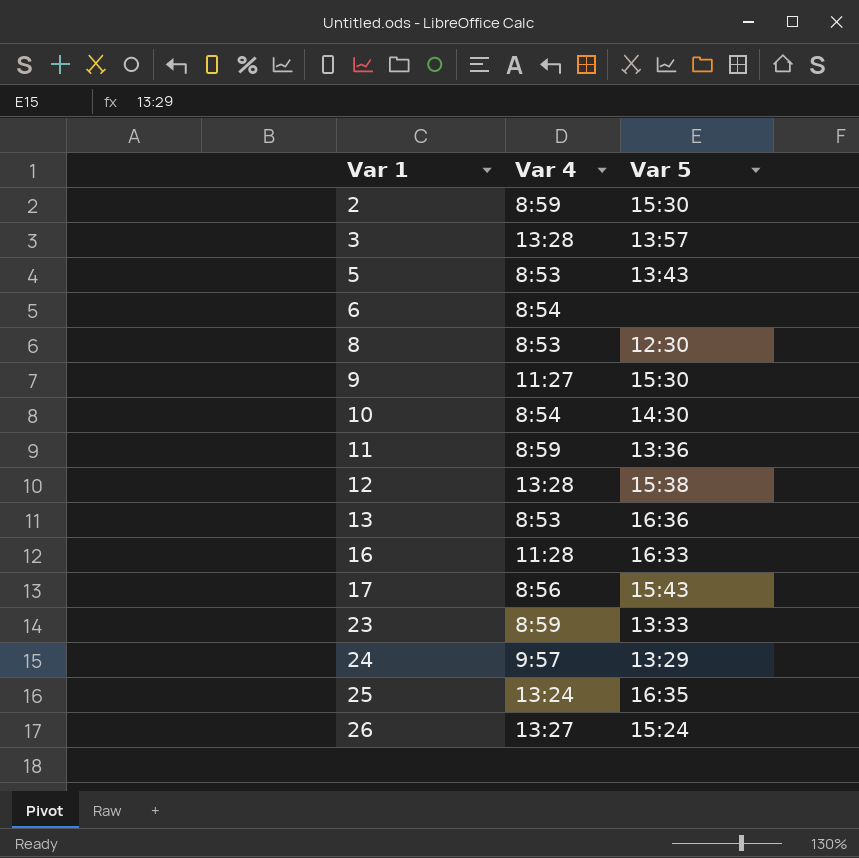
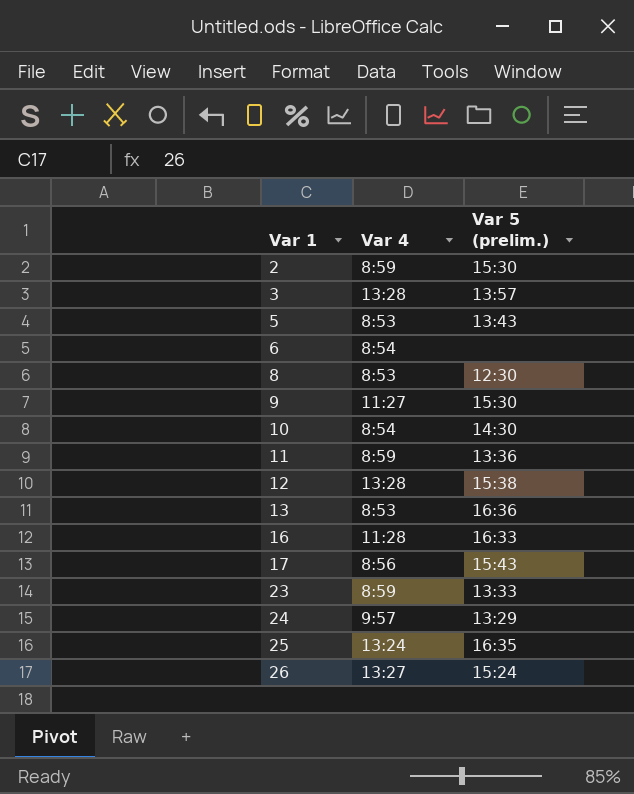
column name: Var 5 -> Var 5 (prelim.)

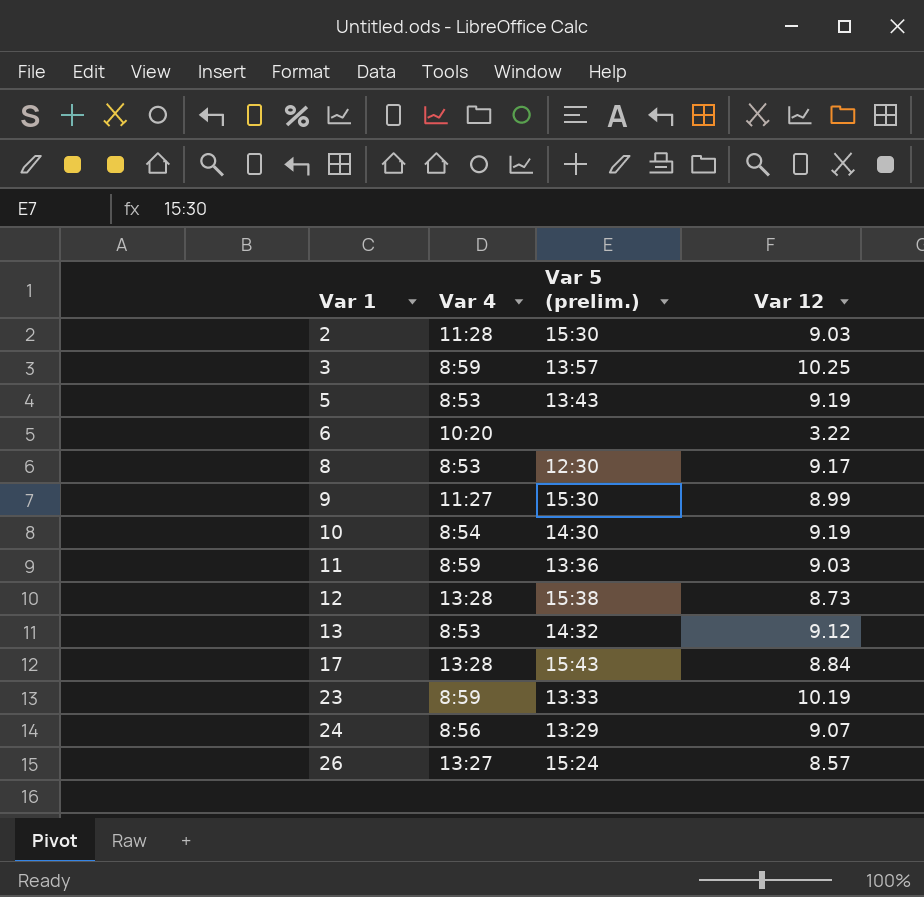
column Var 12 | position: none -> 4
row 16: 11:28 | 16:33 -> none
row 25: 13:24 | 16:35 -> none
2 | Var 4: 8:59 -> 11:28
3 | Var 4: 13:28 -> 8:59
6 | Var 4: 8:54 -> 10:20
13 | Var 5 (prelim.): 16:36 -> 14:32
17 | Var 4: 8:56 -> 13:28
24 | Var 4: 9:57 -> 8:56

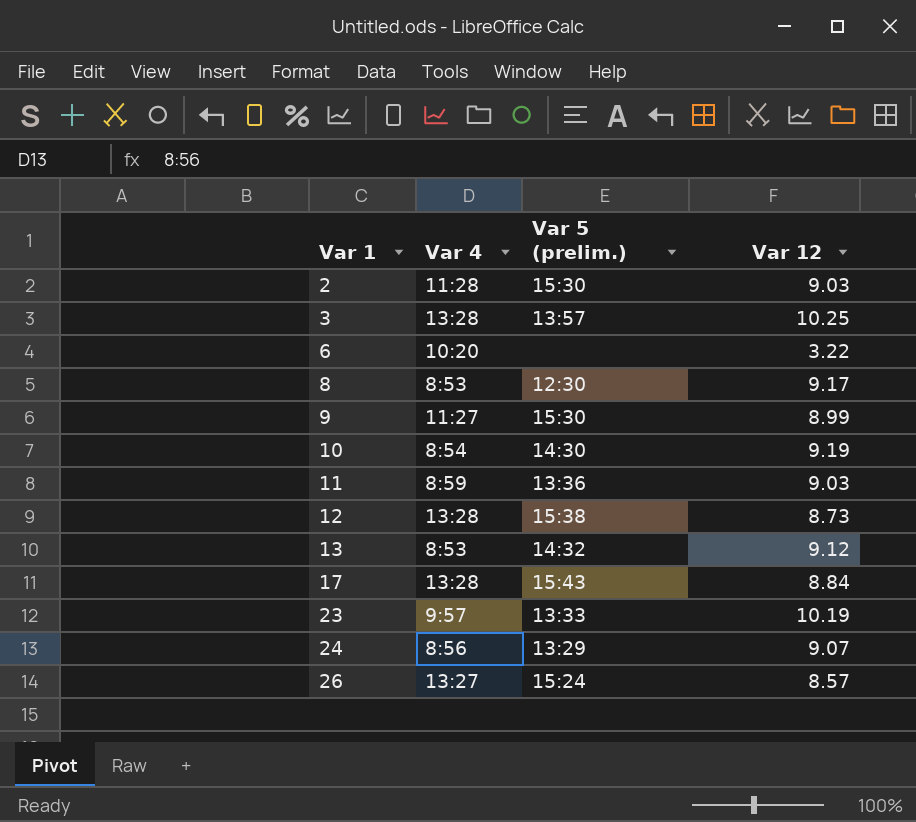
row 5: 8:53 | 13:43 | 9.19 -> none
3 | Var 4: 8:59 -> 13:28
23 | Var 4: 8:59 -> 9:57

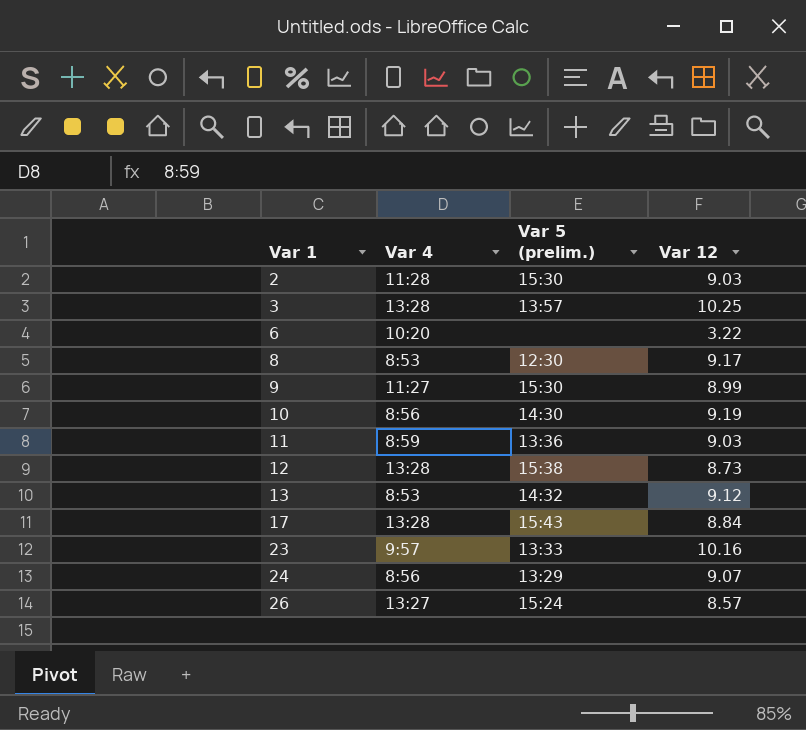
10 | Var 4: 8:54 -> 8:56
23 | Var 12: 10.19 -> 10.16

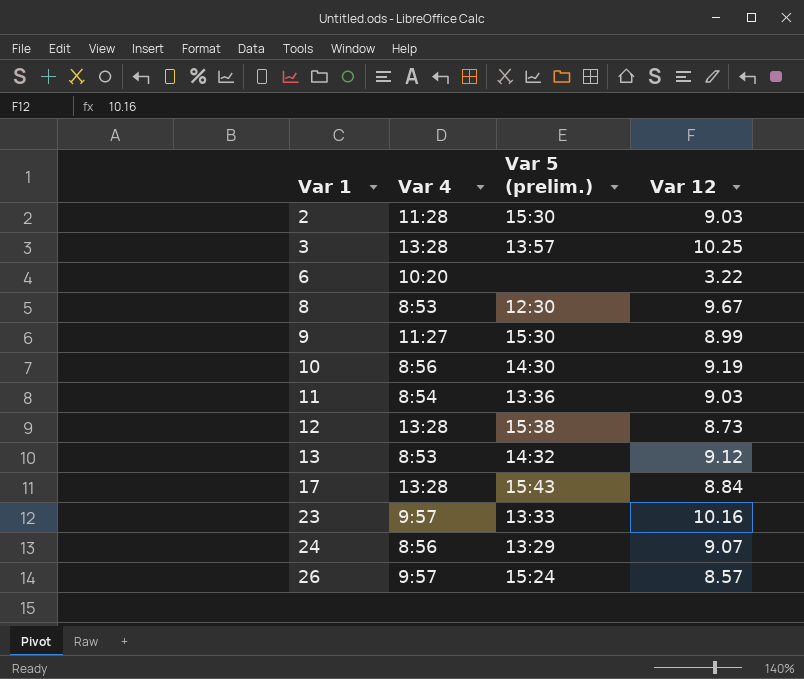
8 | Var 12: 9.17 -> 9.67
11 | Var 4: 8:59 -> 8:54
26 | Var 4: 13:27 -> 9:57

